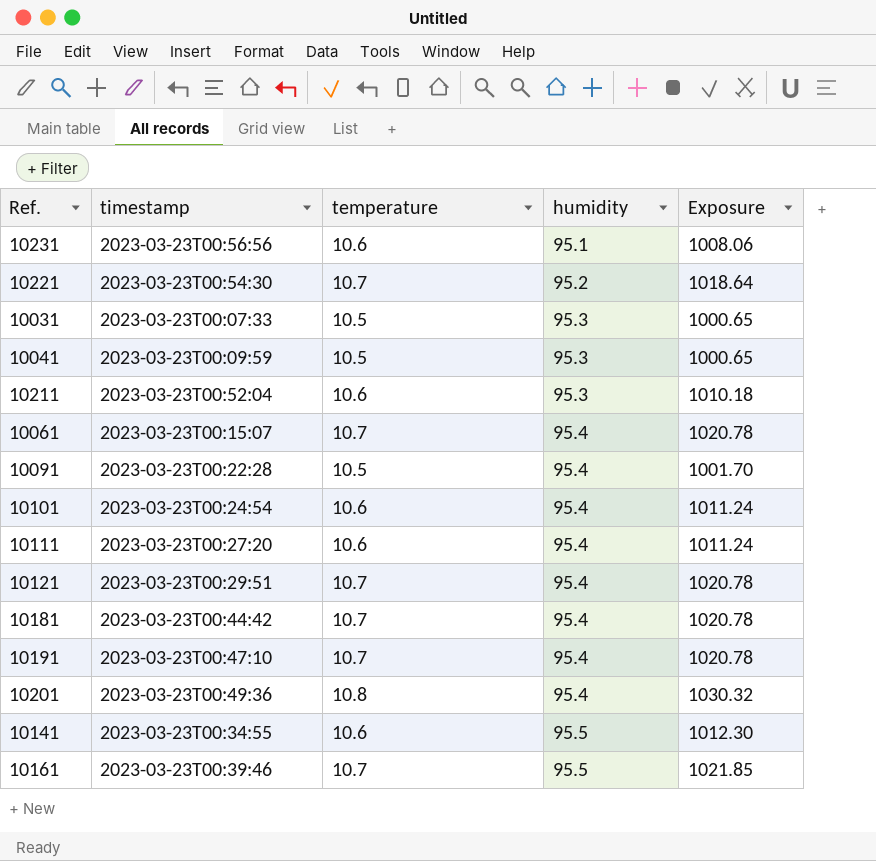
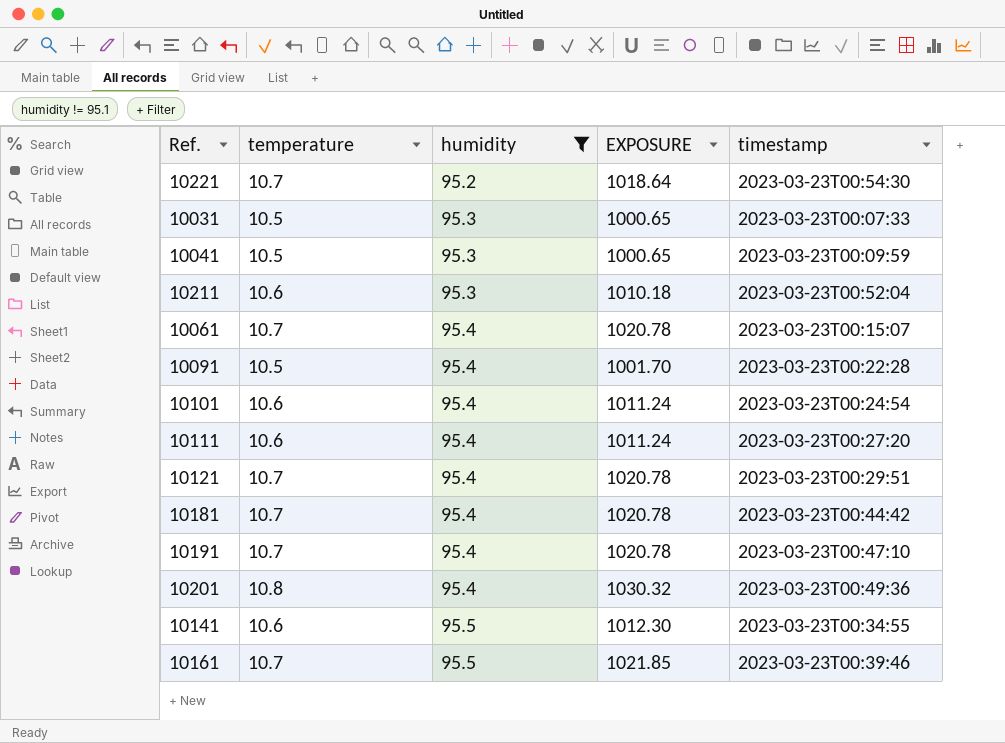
filter: none -> humidity != 95.1
column name: Exposure -> EXPOSURE
column timestamp | position: 2 -> 5

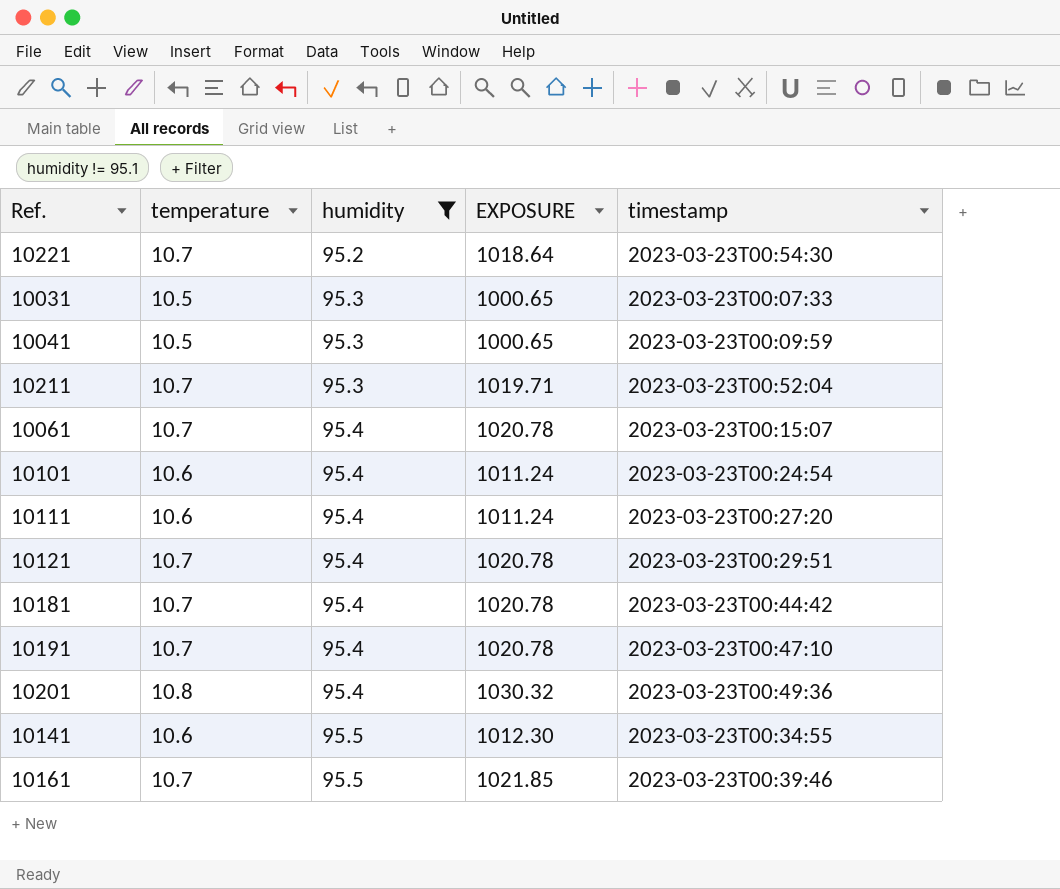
row 10091: 10.5 | 95.4 | 1001.70 | 2023-03-23T00:22:28 -> none
10211 | temperature: 10.6 -> 10.7
10211 | EXPOSURE: 1010.18 -> 1019.71

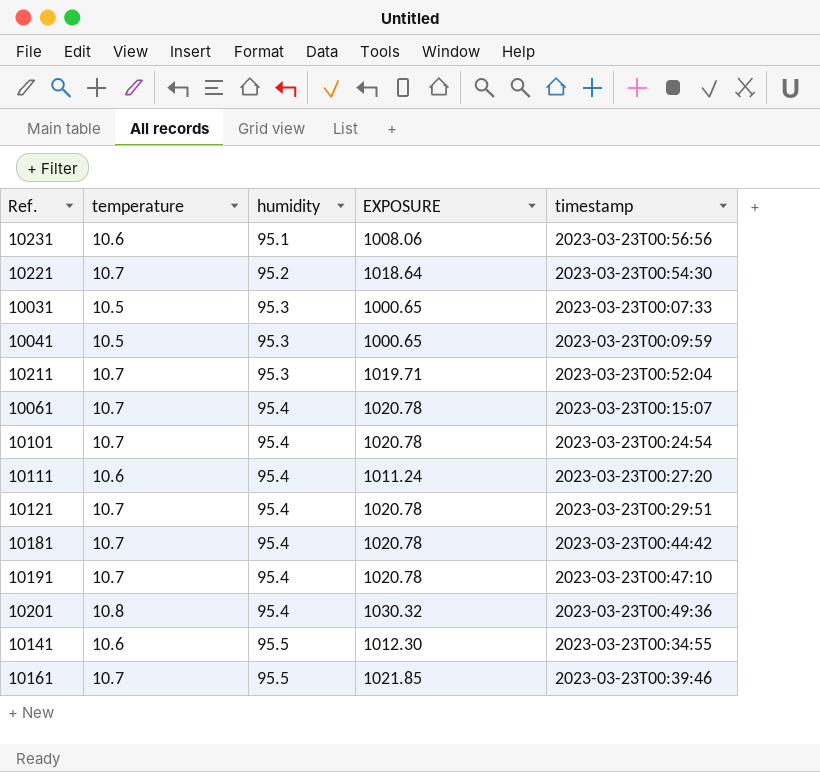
filter: humidity != 95.1 -> none
10101 | temperature: 10.6 -> 10.7
10101 | EXPOSURE: 1011.24 -> 1020.78

